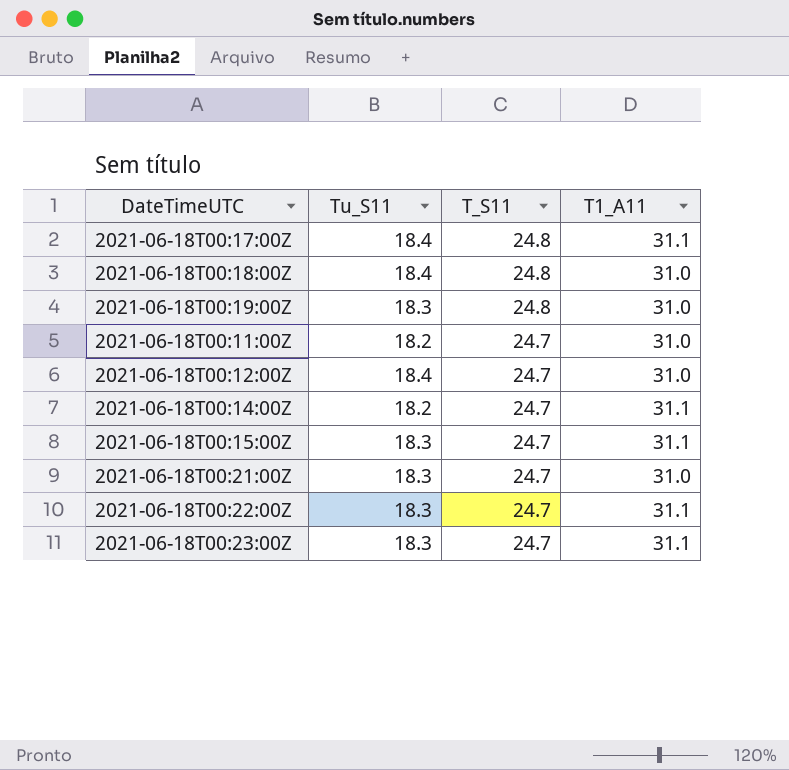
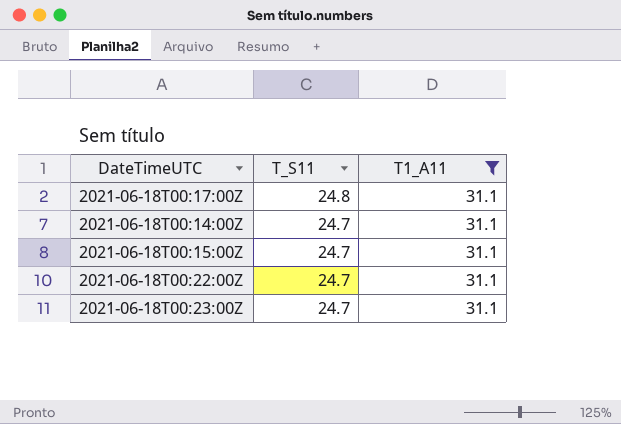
filter: none -> T1_A11 = 31.1
column Tu_S11 | position: 2 -> none

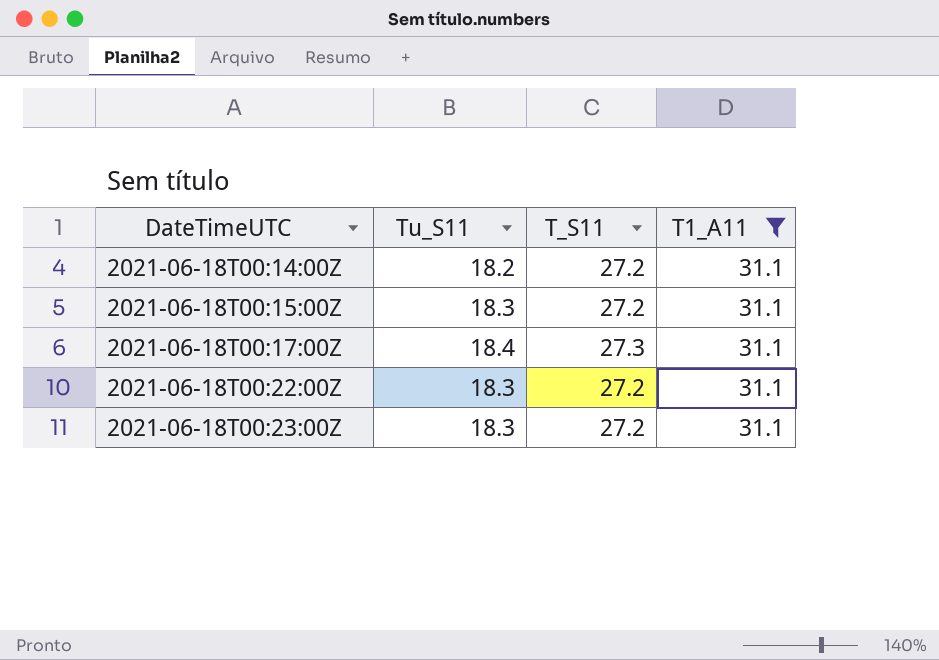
row order: T_S11 descending -> DateTimeUTC ascending
column Tu_S11 | position: none -> 2
2021-06-18T00:14:00Z | T_S11: 24.7 -> 27.2
2021-06-18T00:15:00Z | T_S11: 24.7 -> 27.2
2021-06-18T00:17:00Z | T_S11: 24.8 -> 27.3
2021-06-18T00:22:00Z | T_S11: 24.7 -> 27.2
2021-06-18T00:23:00Z | T_S11: 24.7 -> 27.2

